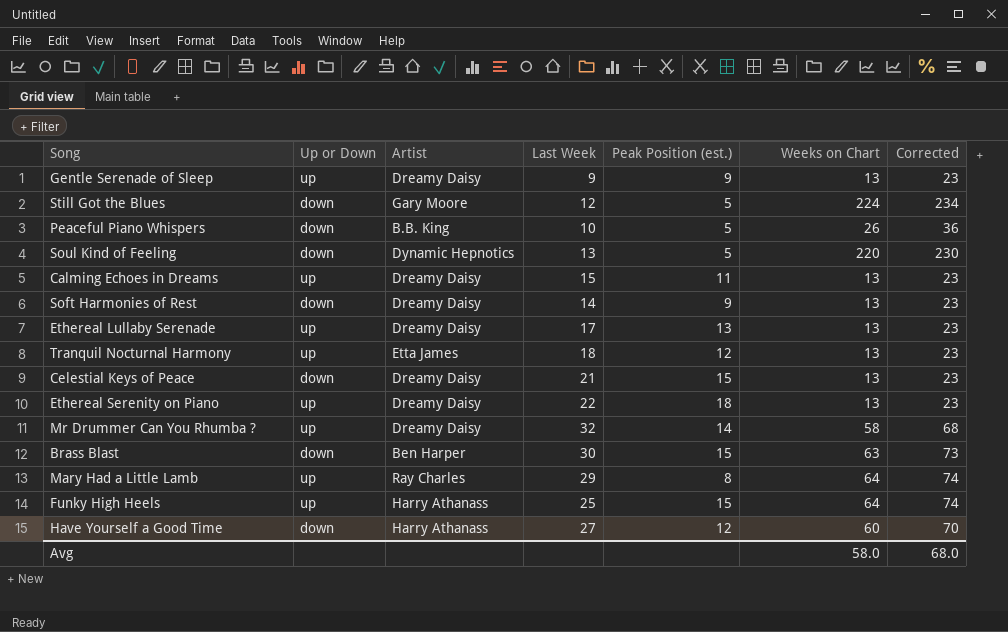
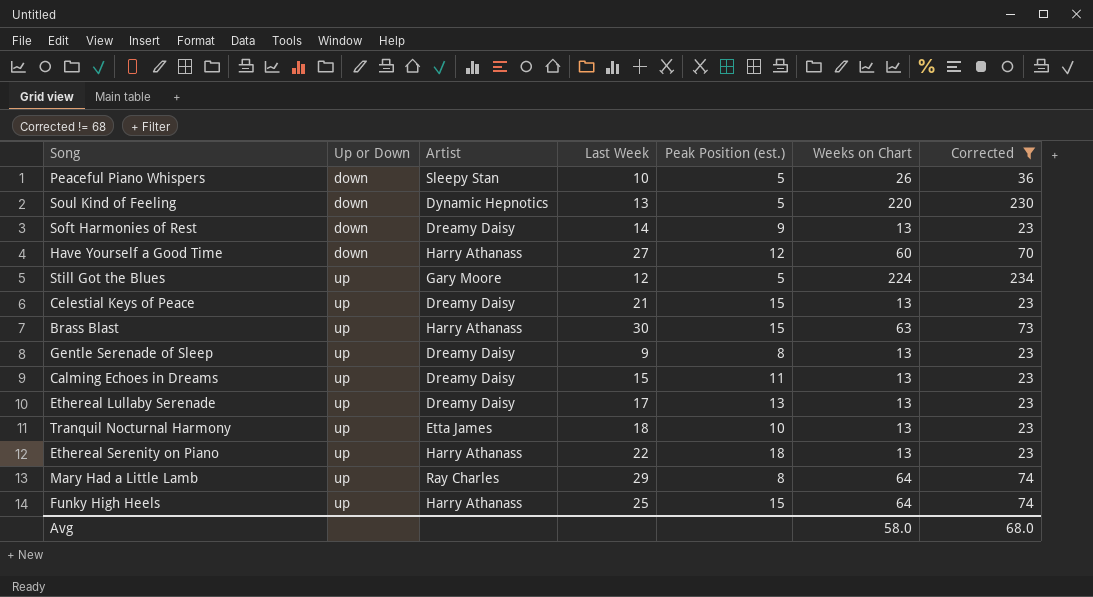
filter: none -> Corrected != 68
row order: none -> Up or Down ascending
Peaceful Piano Whispers | Artist: B.B. King -> Sleepy Stan
Still Got the Blues | Up or Down: down -> up
Celestial Keys of Peace | Up or Down: down -> up
Brass Blast | Up or Down: down -> up
Brass Blast | Artist: Ben Harper -> Harry Athanass
Gentle Serenade of Sleep | Peak Position (est.): 9 -> 8
Tranquil Nocturnal Harmony | Peak Position (est.): 12 -> 10
Ethereal Serenity on Piano | Artist: Dreamy Daisy -> Harry Athanass

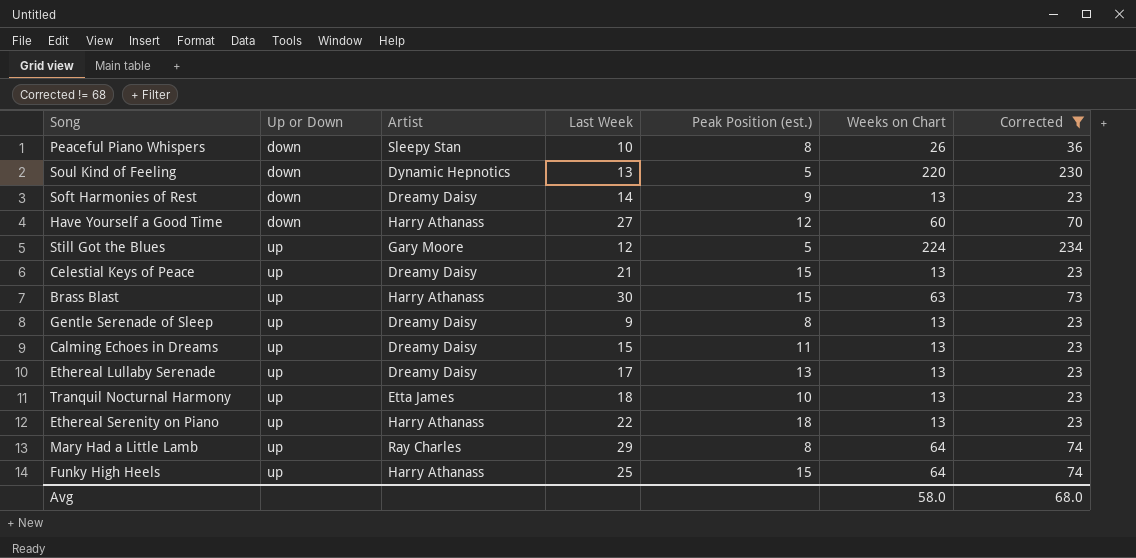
Peaceful Piano Whispers | Peak Position (est.): 5 -> 8

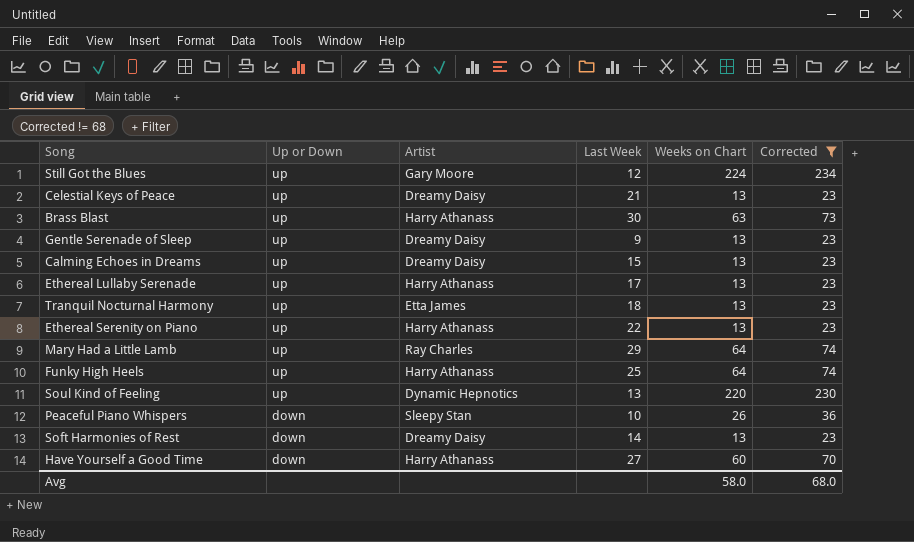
row order: Up or Down ascending -> Up or Down descending
column Peak Position (est.) | position: 5 -> none
Ethereal Lullaby Serenade | Artist: Dreamy Daisy -> Harry Athanass
Soul Kind of Feeling | Up or Down: down -> up

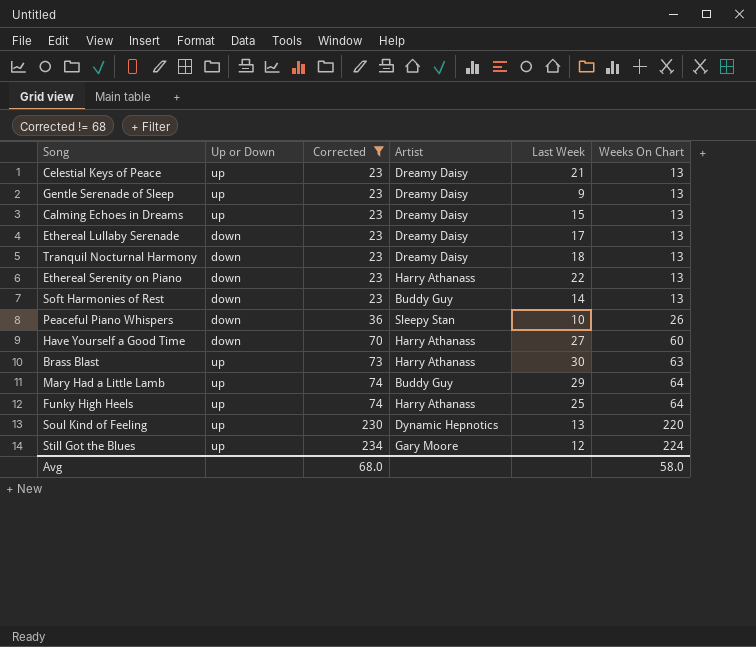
row order: Up or Down descending -> Corrected ascending
column Corrected | position: 6 -> 3
column name: Weeks on Chart -> Weeks On Chart
Ethereal Lullaby Serenade | Up or Down: up -> down
Ethereal Lullaby Serenade | Artist: Harry Athanass -> Dreamy Daisy
Tranquil Nocturnal Harmony | Up or Down: up -> down
Tranquil Nocturnal Harmony | Artist: Etta James -> Dreamy Daisy
Ethereal Serenity on Piano | Up or Down: up -> down
Soft Harmonies of Rest | Artist: Dreamy Daisy -> Buddy Guy
Mary Had a Little Lamb | Artist: Ray Charles -> Buddy Guy

